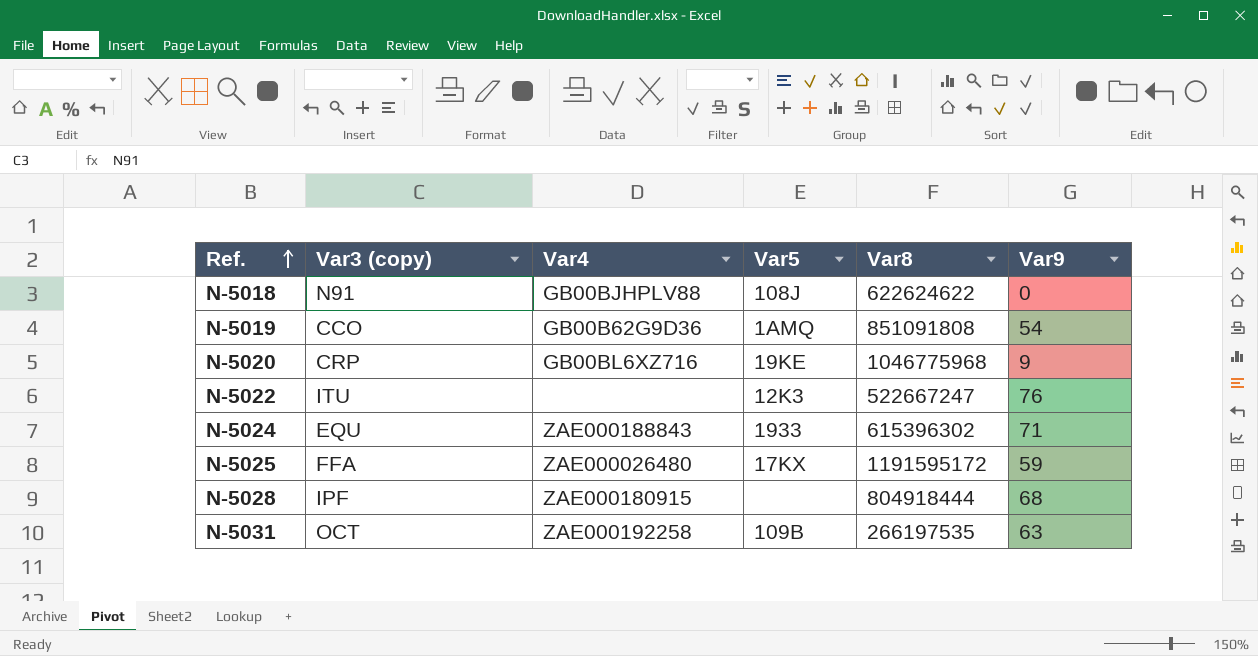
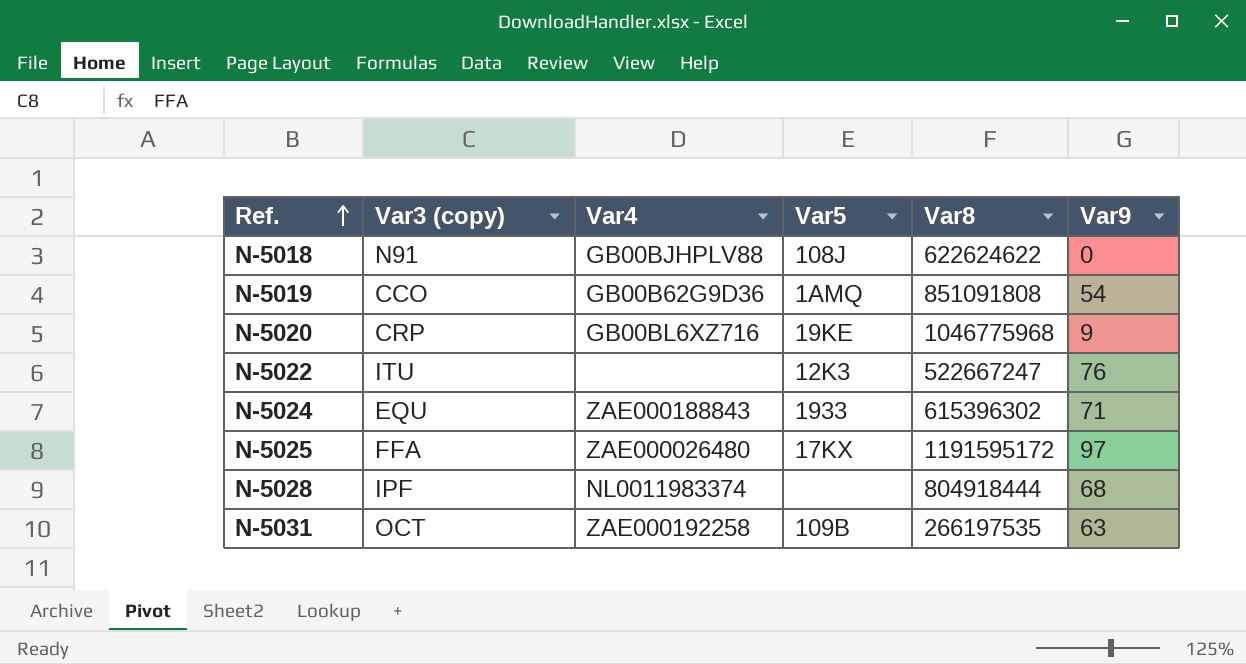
N-5025 | Var9: 59 -> 97
N-5028 | Var4: ZAE000180915 -> NL0011983374

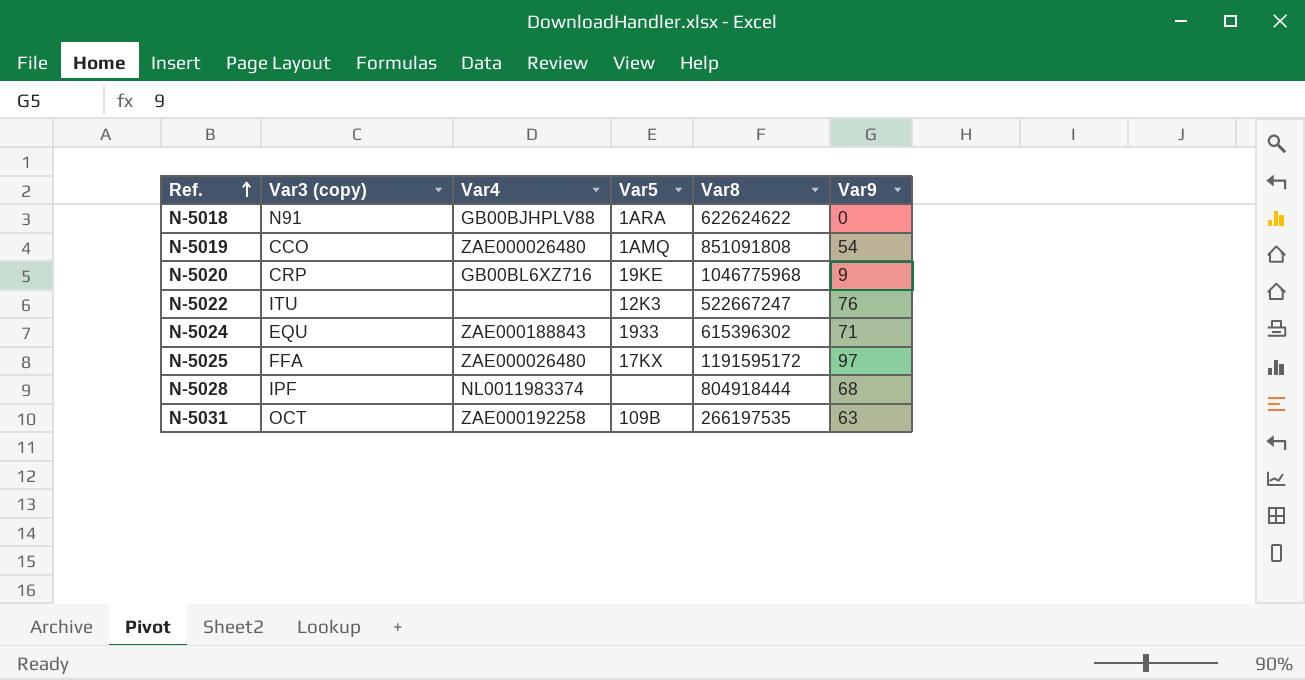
N-5018 | Var5: 108J -> 1ARA
N-5019 | Var4: GB00B62G9D36 -> ZAE000026480

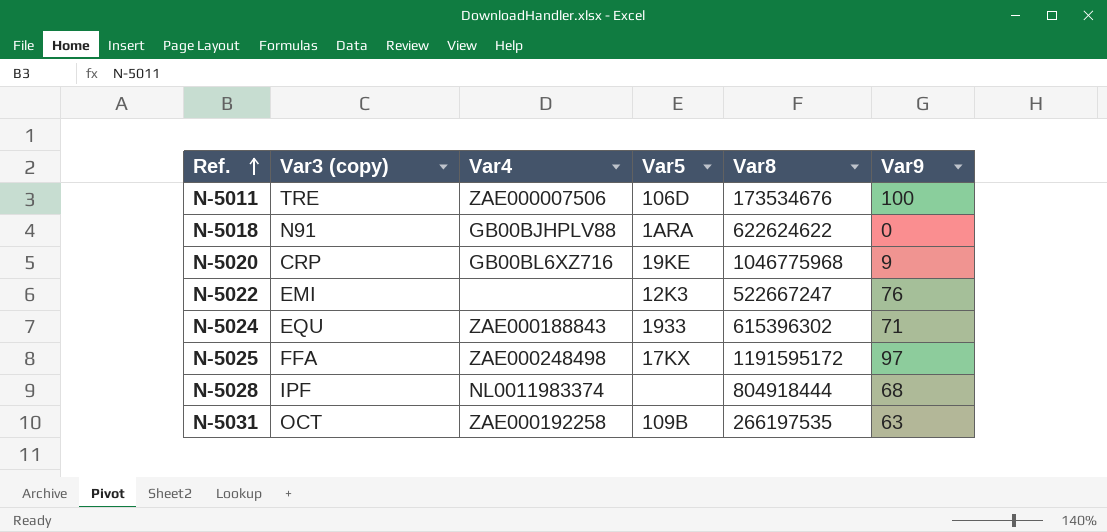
row N-5019: CCO | ZAE000026480 | 1AMQ | 851091808 | 54 -> none
row N-5011: none -> TRE | ZAE000007506 | 106D | 173534676 | 100
N-5022 | Var3 (copy): ITU -> EMI
N-5025 | Var4: ZAE000026480 -> ZAE000248498

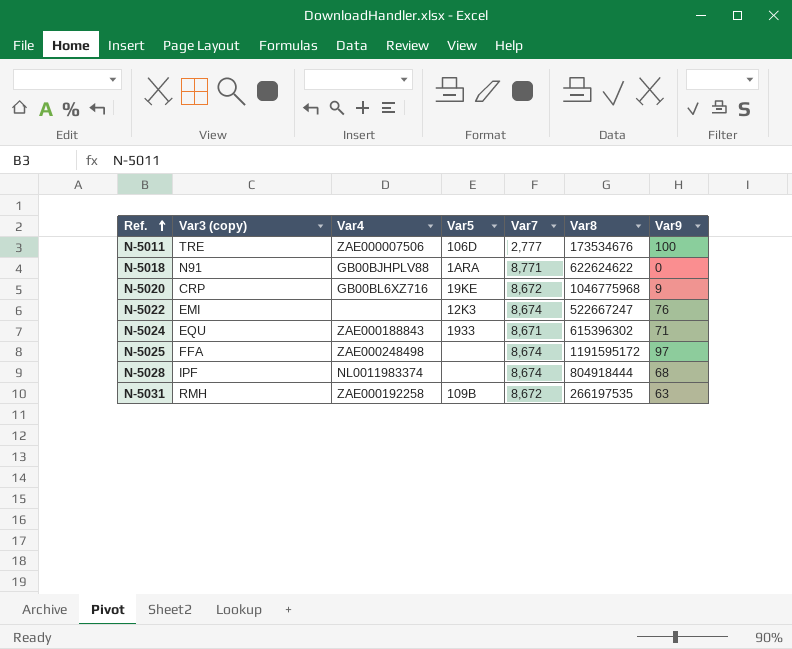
column Var7 | position: none -> 5
N-5025 | Var5: 17KX -> none
N-5031 | Var3 (copy): OCT -> RMH

